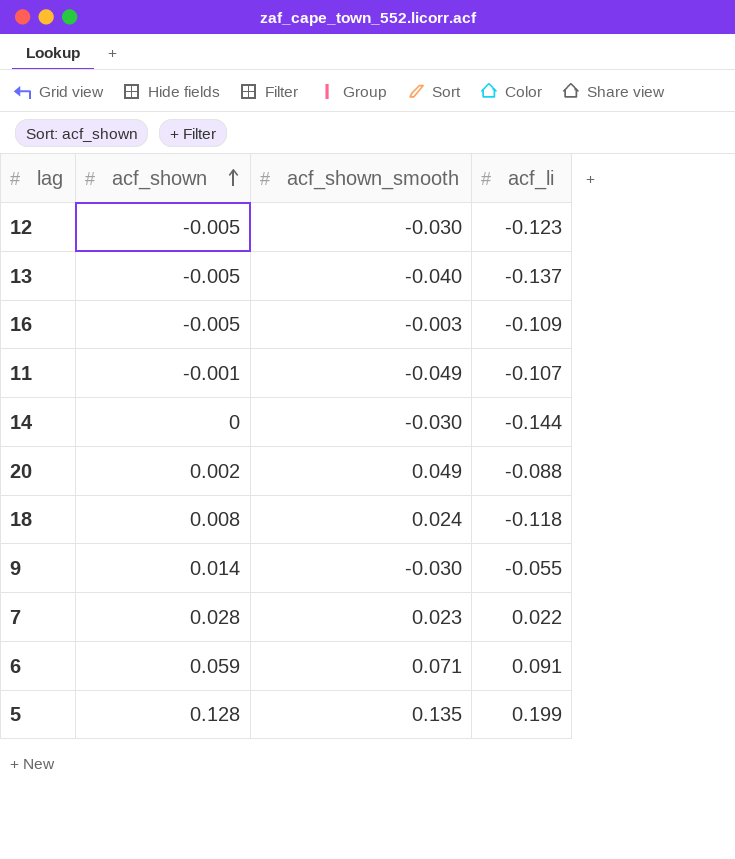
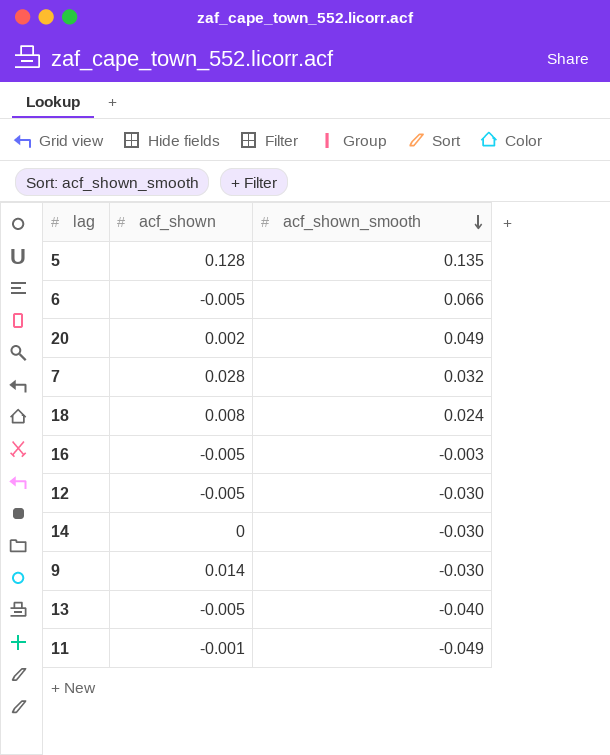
row order: acf_shown ascending -> acf_shown_smooth descending
column acf_li | position: 4 -> none
6 | acf_shown: 0.059 -> -0.005
6 | acf_shown_smooth: 0.071 -> 0.066
7 | acf_shown_smooth: 0.023 -> 0.032

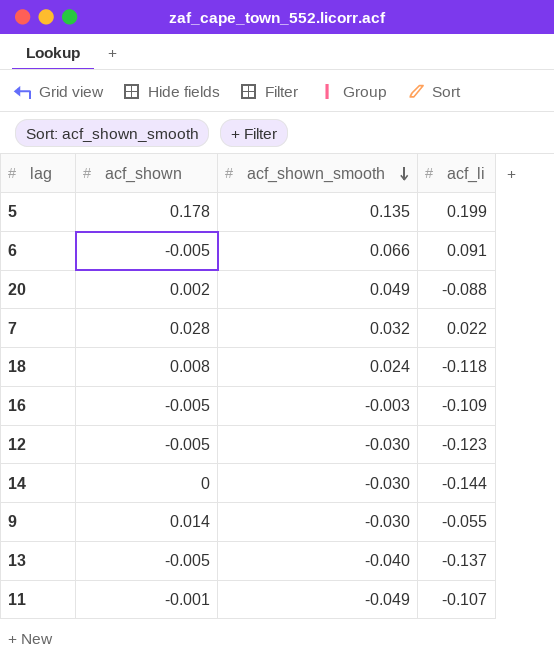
column acf_li | position: none -> 4
5 | acf_shown: 0.128 -> 0.178

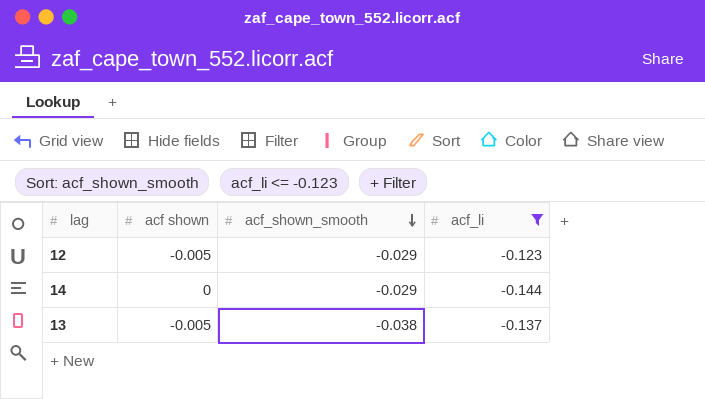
filter: none -> acf_li <= -0.123
column name: acf_shown -> acf shown
12 | acf_shown_smooth: -0.030 -> -0.029
14 | acf_shown_smooth: -0.030 -> -0.029
13 | acf_shown_smooth: -0.040 -> -0.038

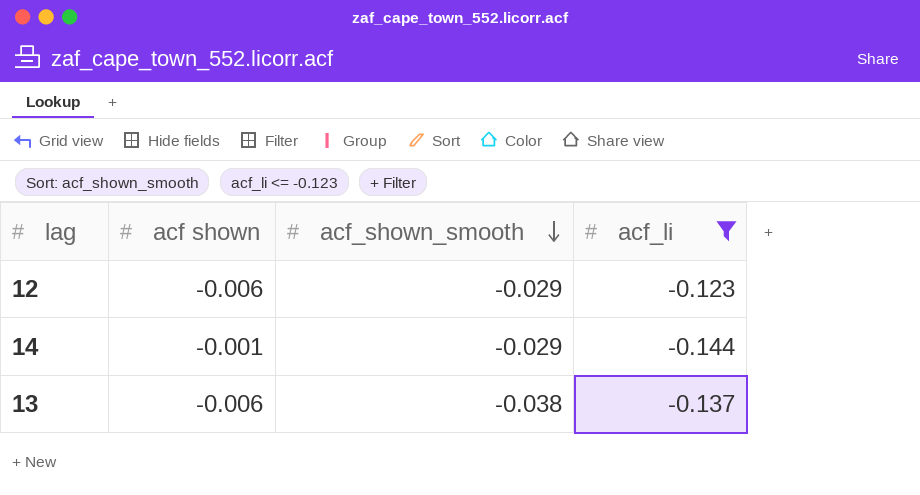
12 | acf shown: -0.005 -> -0.006
14 | acf shown: 0 -> -0.001
13 | acf shown: -0.005 -> -0.006

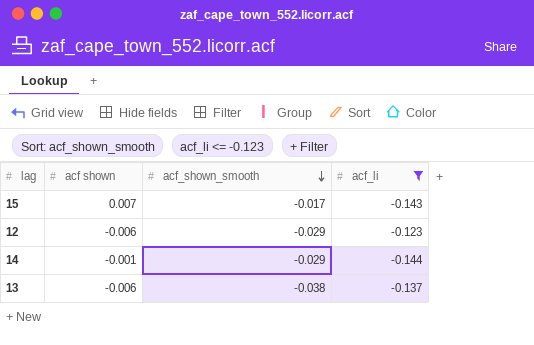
row 15: none -> 0.007 | -0.017 | -0.143

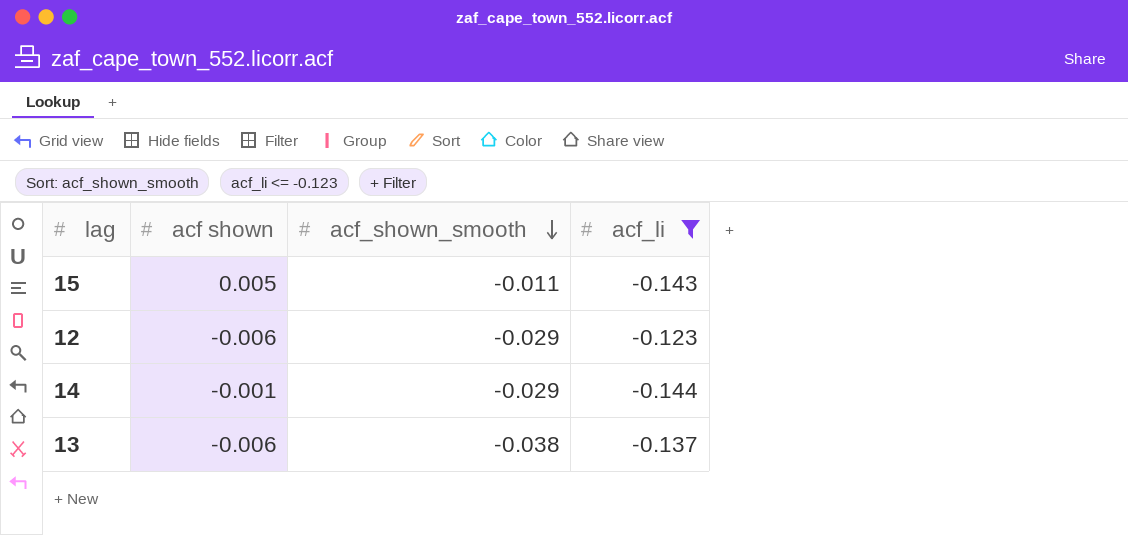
15 | acf shown: 0.007 -> 0.005
15 | acf_shown_smooth: -0.017 -> -0.011

